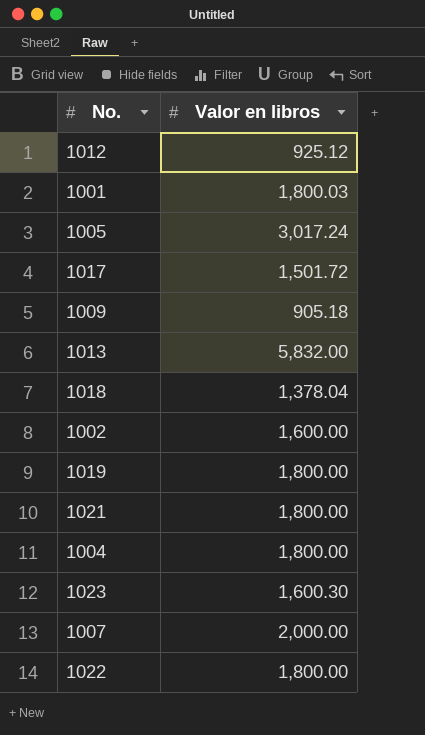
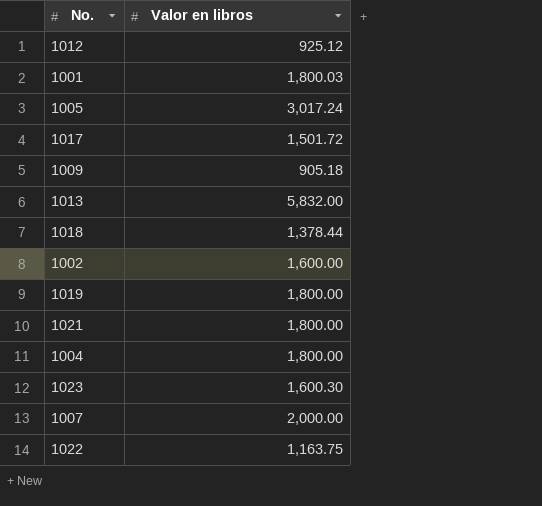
1018 | Valor en libros: 1,378.04 -> 1,378.44
1022 | Valor en libros: 1,800.00 -> 1,163.75

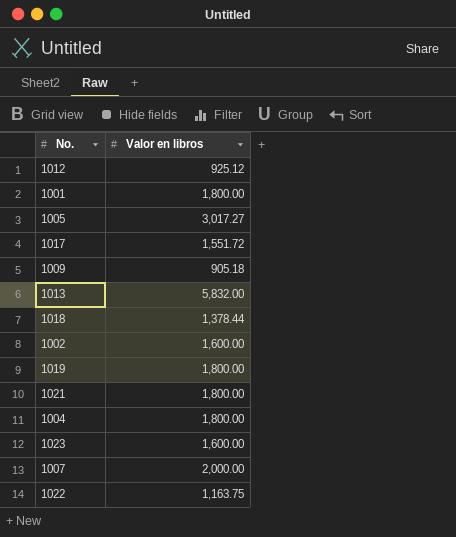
1001 | Valor en libros: 1,800.03 -> 1,800.00
1005 | Valor en libros: 3,017.24 -> 3,017.27
1017 | Valor en libros: 1,501.72 -> 1,551.72
1023 | Valor en libros: 1,600.30 -> 1,600.00

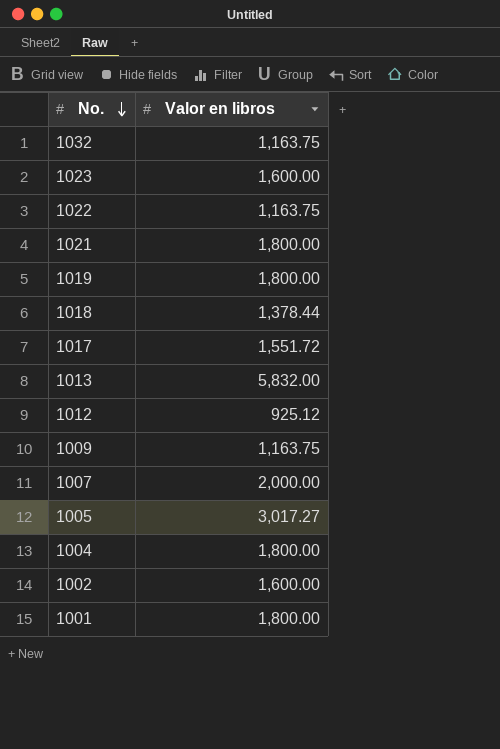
row order: none -> No. descending
row 1032: none -> 1,163.75
1009 | Valor en libros: 905.18 -> 1,163.75

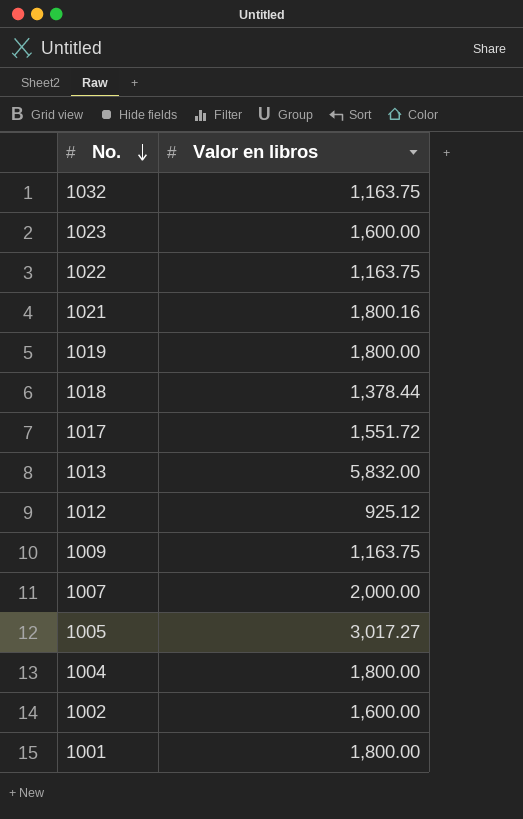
1021 | Valor en libros: 1,800.00 -> 1,800.16

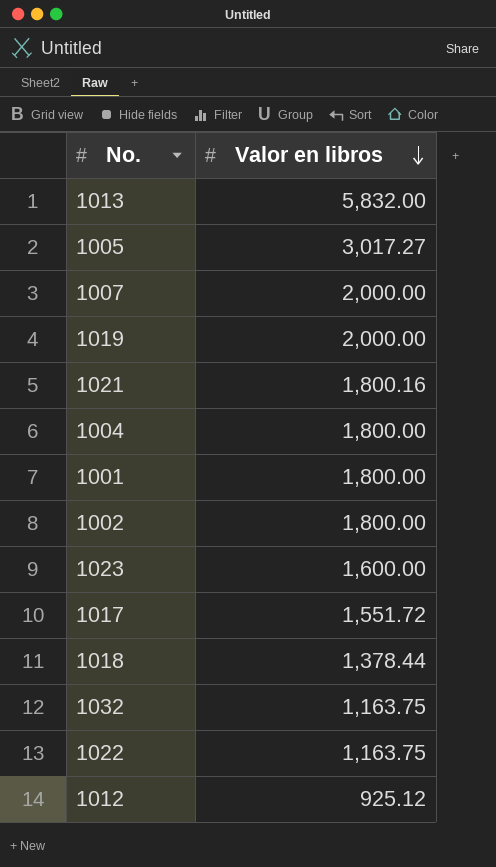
row order: No. descending -> Valor en libros descending
row 1009: 1,163.75 -> none
1019 | Valor en libros: 1,800.00 -> 2,000.00
1002 | Valor en libros: 1,600.00 -> 1,800.00

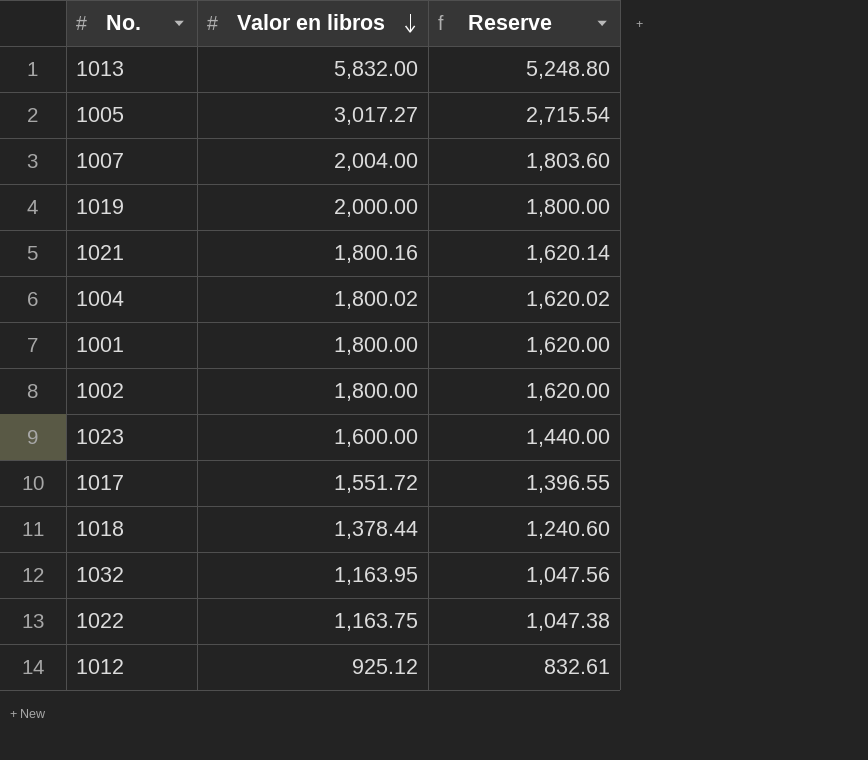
column Reserve | formula: none -> [Valor en libros] * 0.9
1007 | Valor en libros: 2,000.00 -> 2,004.00
1004 | Valor en libros: 1,800.00 -> 1,800.02
1032 | Valor en libros: 1,163.75 -> 1,163.95

